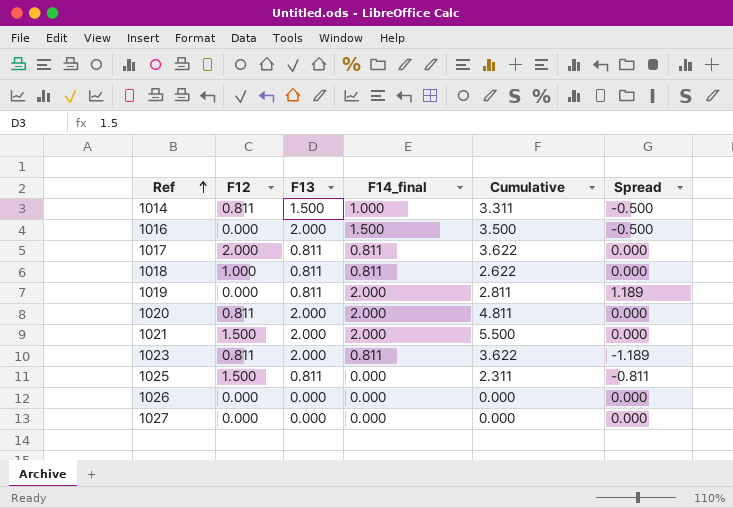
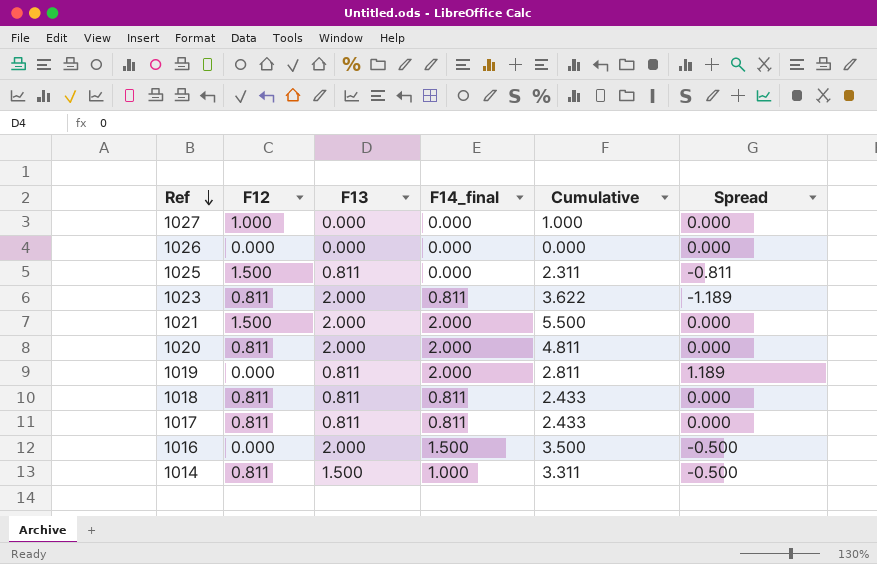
row order: Ref ascending -> Ref descending
1027 | F12: 0.000 -> 1.000
1027 | Cumulative: 0.000 -> 1.000
1018 | F12: 1.000 -> 0.811
1018 | Cumulative: 2.622 -> 2.433
1017 | F12: 2.000 -> 0.811
1017 | Cumulative: 3.622 -> 2.433

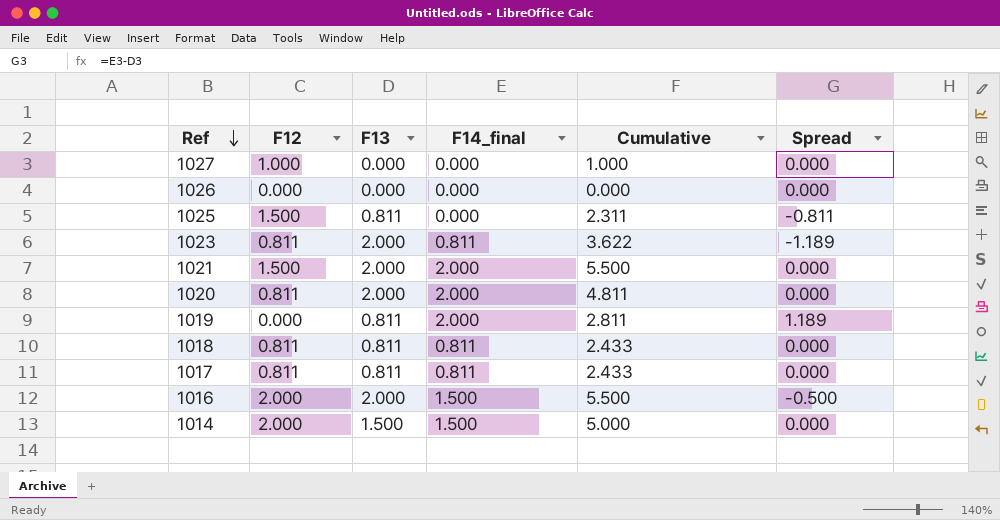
1016 | F12: 0.000 -> 2.000
1016 | Cumulative: 3.500 -> 5.500
1014 | F12: 0.811 -> 2.000
1014 | F14_final: 1.000 -> 1.500
1014 | Cumulative: 3.311 -> 5.000
1014 | Spread: -0.500 -> 0.000

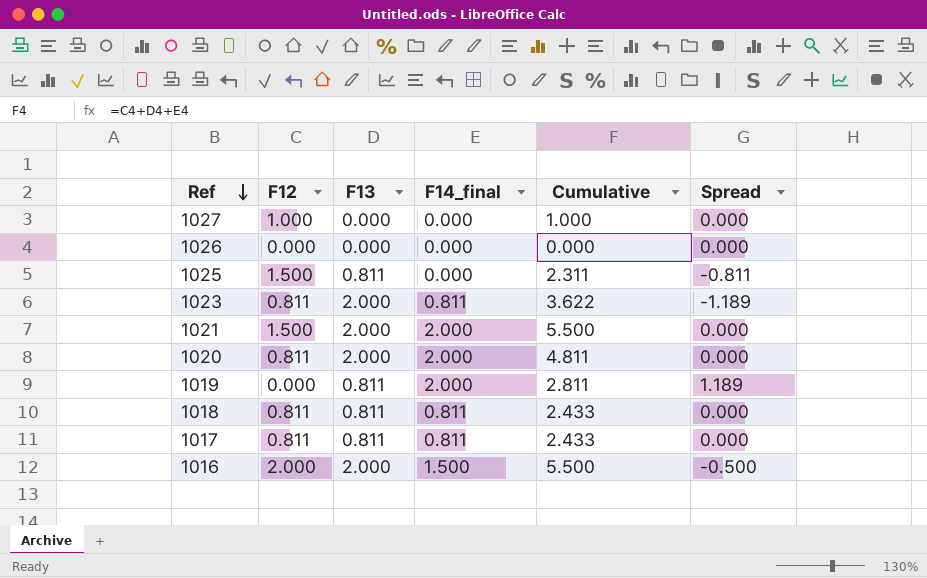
row 1014: 2.000 | 1.500 | 1.500 | 5.000 | 0.000 -> none

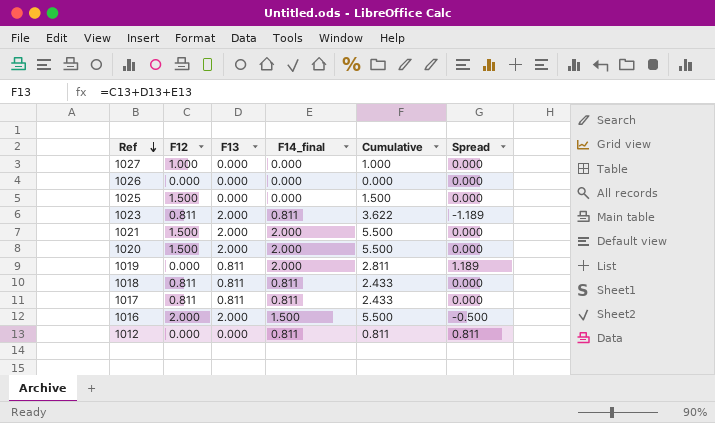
1025 | F13: 0.811 -> 0.000
1025 | Cumulative: 2.311 -> 1.500
1025 | Spread: -0.811 -> 0.000
1020 | F12: 0.811 -> 1.500
1020 | Cumulative: 4.811 -> 5.500
row 1012: none -> 0.000 | 0.000 | 0.811 | 0.811 | 0.811

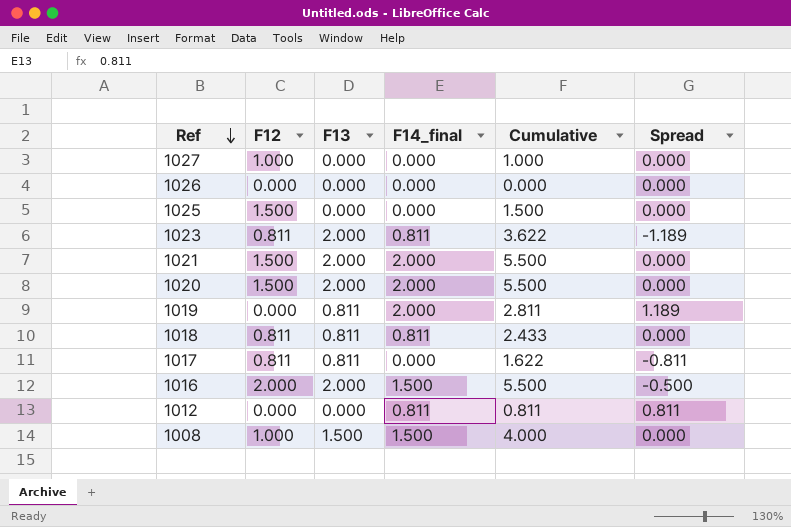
1017 | F14_final: 0.811 -> 0.000
1017 | Cumulative: 2.433 -> 1.622
1017 | Spread: 0.000 -> -0.811
row 1008: none -> 1.000 | 1.500 | 1.500 | 4.000 | 0.000

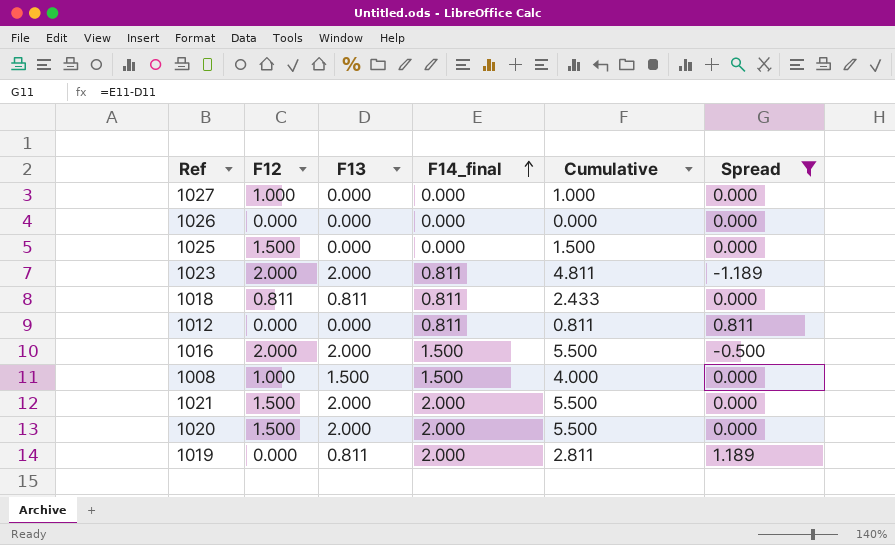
filter: none -> Spread != -0.811
row order: Ref descending -> F14_final ascending
1023 | F12: 0.811 -> 2.000
1023 | Cumulative: 3.622 -> 4.811

